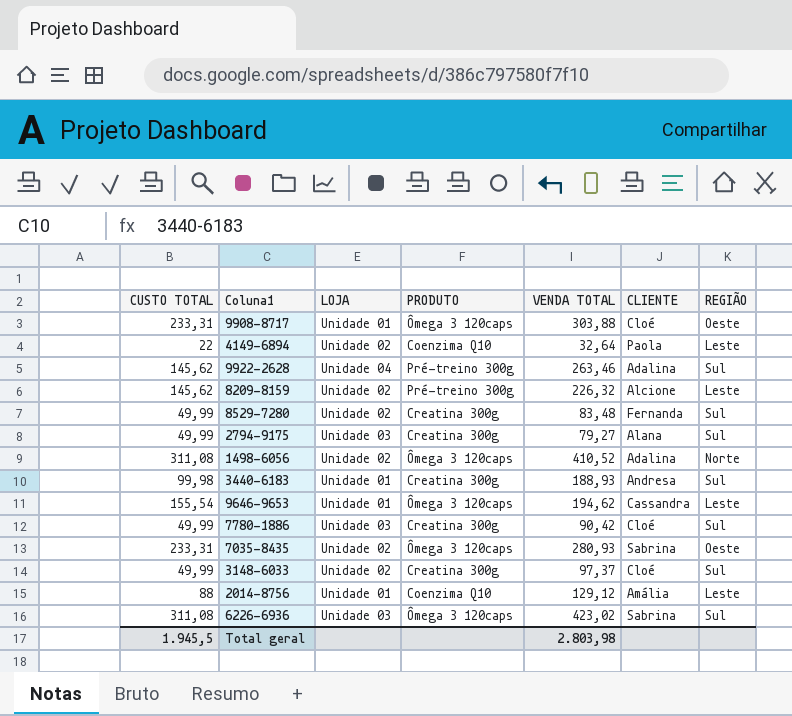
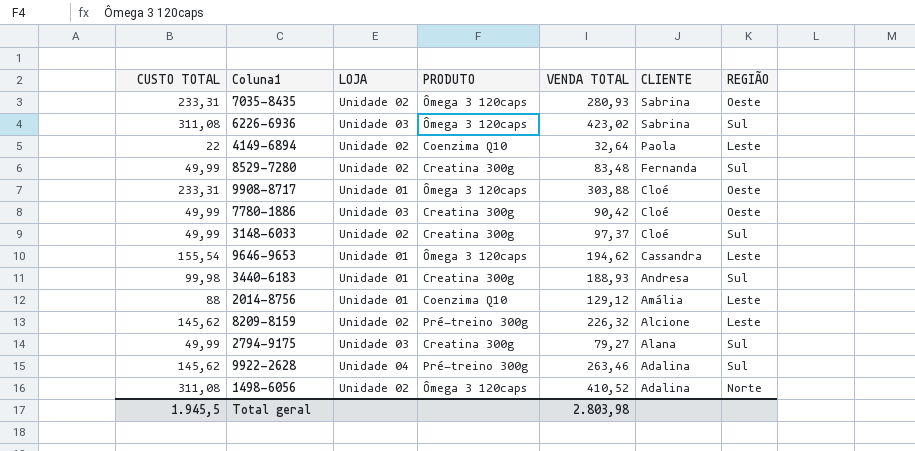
row order: none -> CLIENTE descending
7780-1886 | REGIÃO: Sul -> Oeste

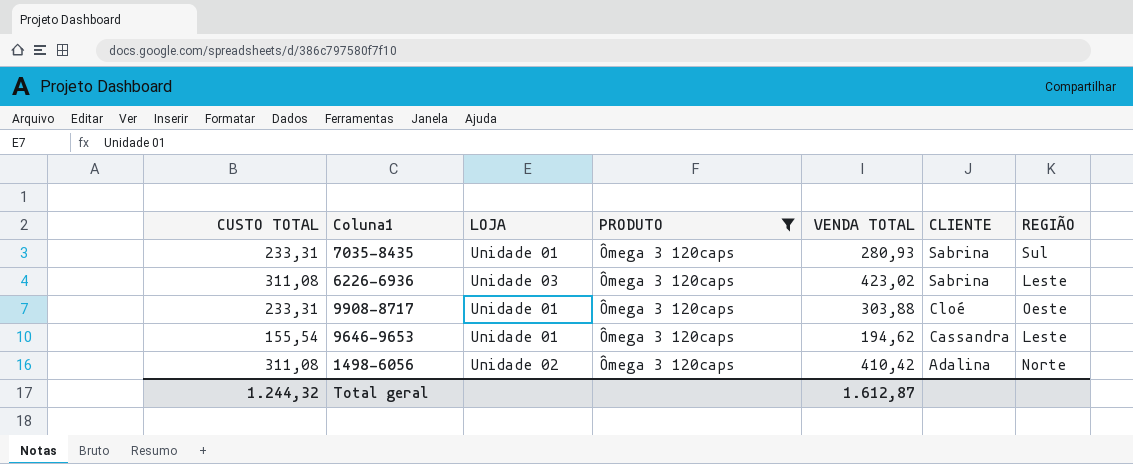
filter: none -> PRODUTO = Ômega 3 120caps
7035-8435 | LOJA: Unidade 02 -> Unidade 01
7035-8435 | REGIÃO: Oeste -> Sul
6226-6936 | REGIÃO: Sul -> Leste
1498-6056 | VENDA TOTAL: 410,52 -> 410,42
Total geral | CUSTO TOTAL: 1.945,5 -> 1.244,32
Total geral | VENDA TOTAL: 2.803,98 -> 1.612,87

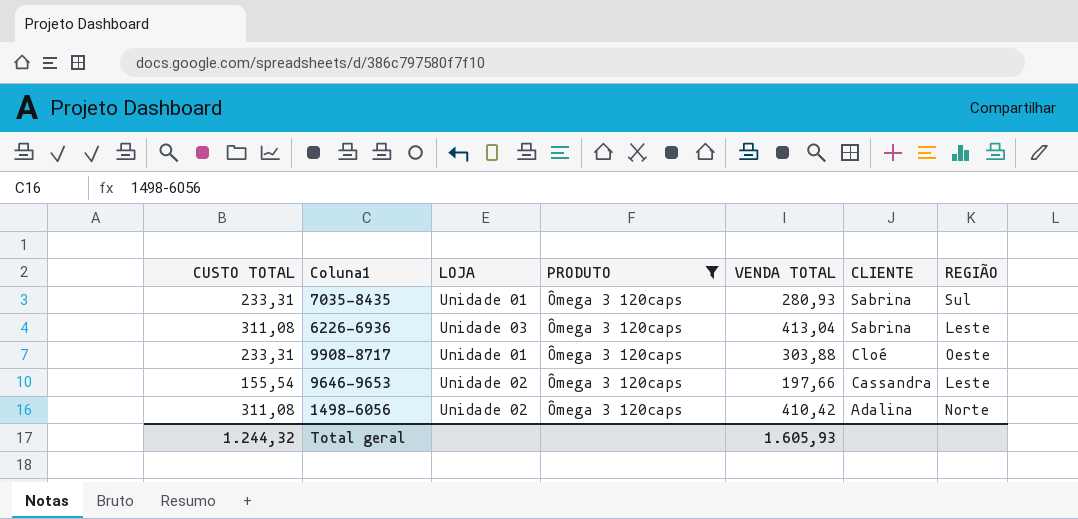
6226-6936 | VENDA TOTAL: 423,02 -> 413,04
9646-9653 | LOJA: Unidade 01 -> Unidade 02
9646-9653 | VENDA TOTAL: 194,62 -> 197,66
Total geral | VENDA TOTAL: 1.612,87 -> 1.605,93

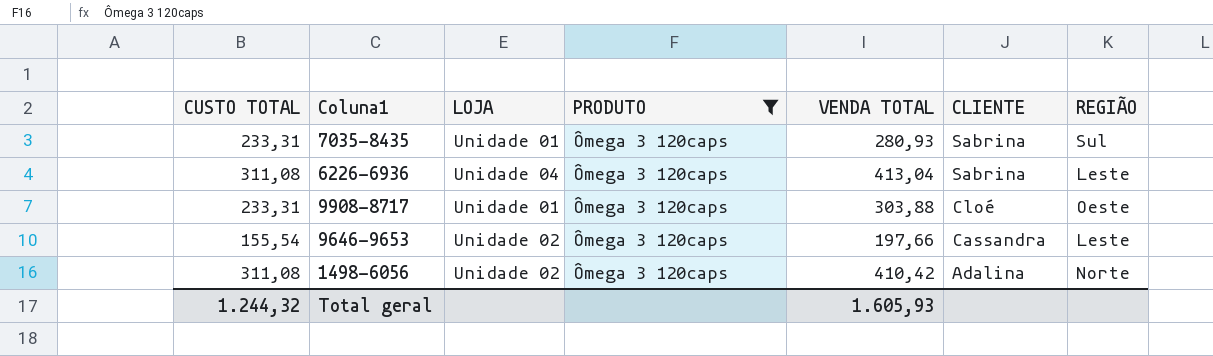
6226-6936 | LOJA: Unidade 03 -> Unidade 04

